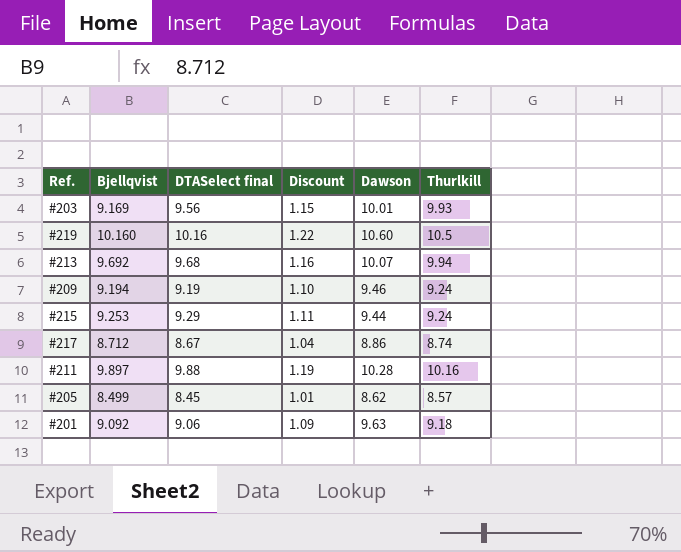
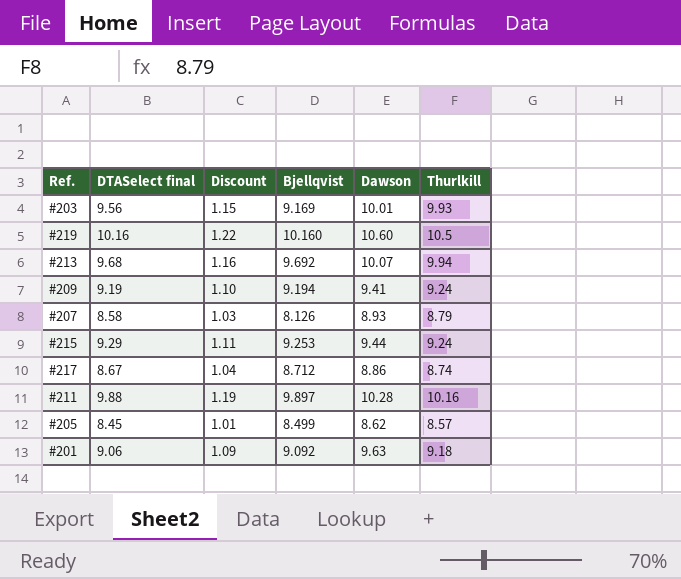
column Bjellqvist | position: 2 -> 4
#209 | Dawson: 9.46 -> 9.41
row #207: none -> 8.58 | 1.03 | 8.126 | 8.93 | 8.79

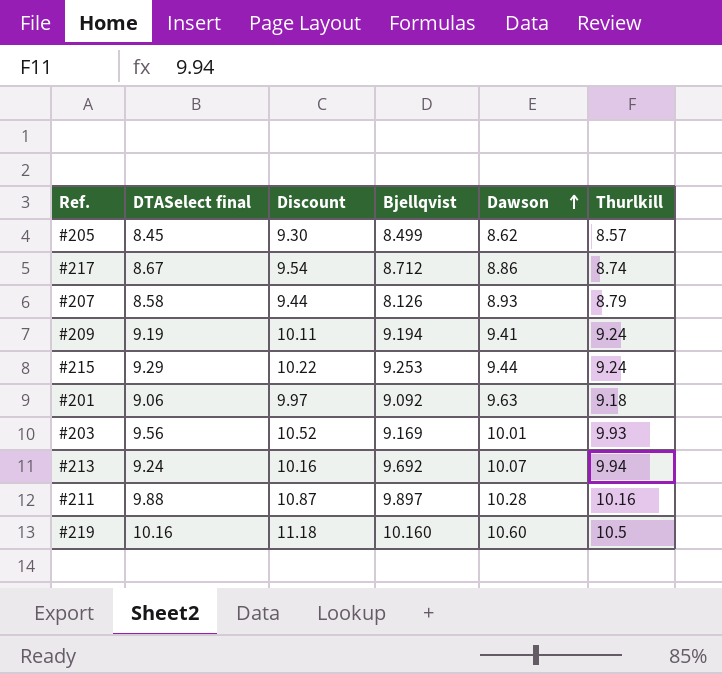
row order: none -> Dawson ascending
column Discount | formula: [DTASelect final] * 0.12 -> [DTASelect final] * 1.1
#213 | DTASelect final: 9.68 -> 9.24

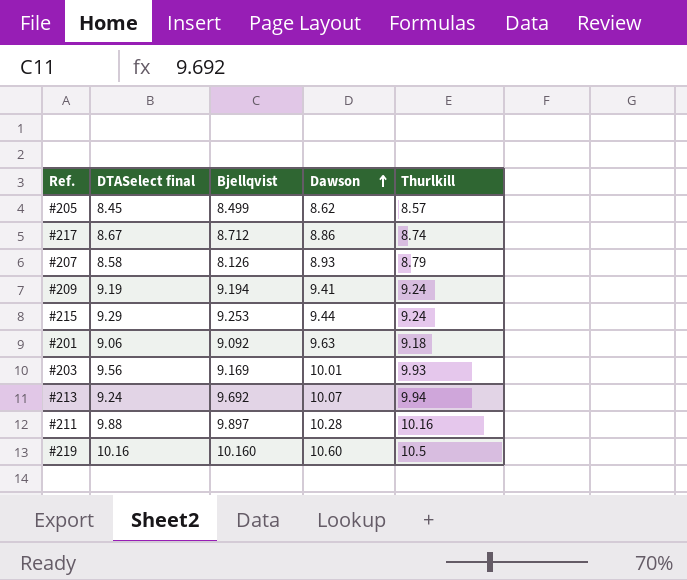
column Discount | formula: [DTASelect final] * 1.1 -> none

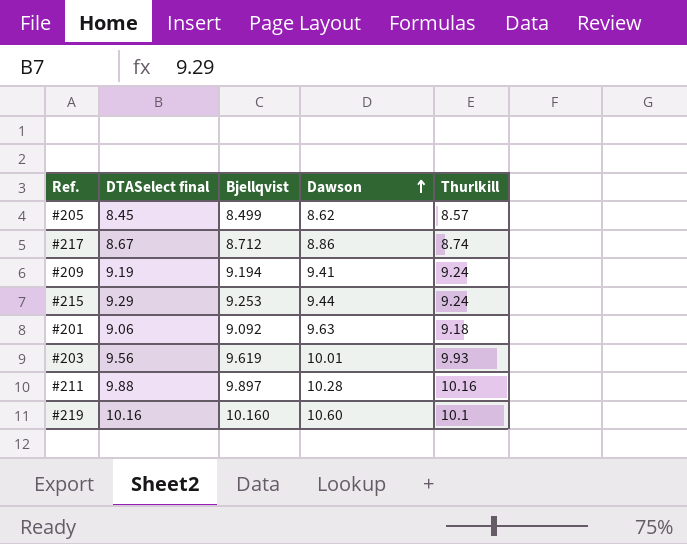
row #207: 8.58 | 8.126 | 8.93 | 8.79 -> none
row #213: 9.24 | 9.692 | 10.07 | 9.94 -> none
#203 | Bjellqvist: 9.169 -> 9.619
#219 | Thurlkill: 10.5 -> 10.1

